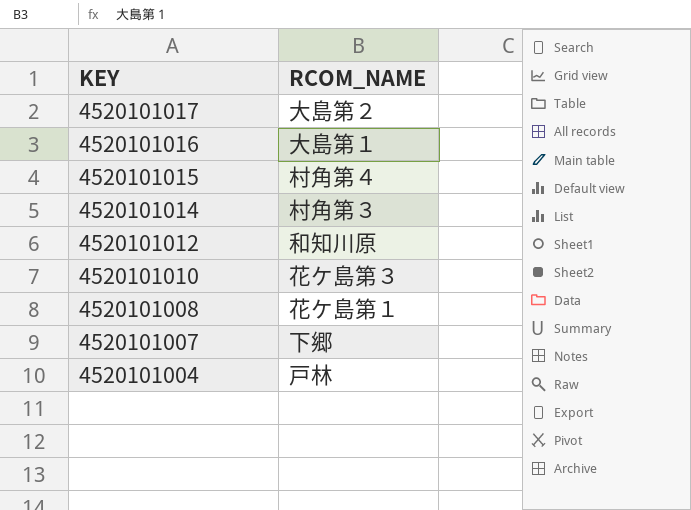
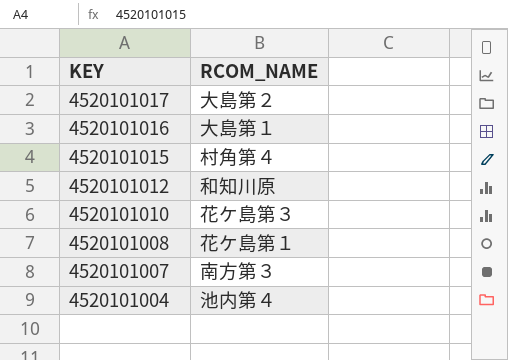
row 4520101014: 村角第３ -> none
4520101007 | RCOM_NAME: 下郷 -> 南方第３
4520101004 | RCOM_NAME: 戸林 -> 池内第４

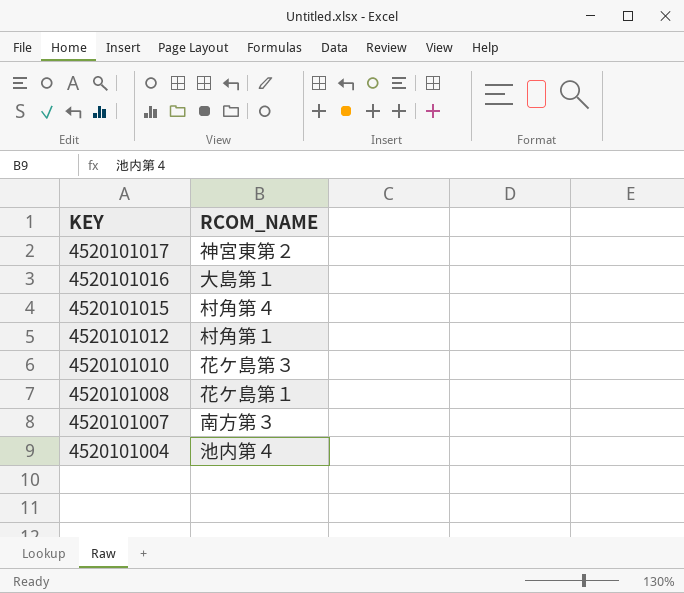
4520101017 | RCOM_NAME: 大島第２ -> 神宮東第２
4520101012 | RCOM_NAME: 和知川原 -> 村角第１

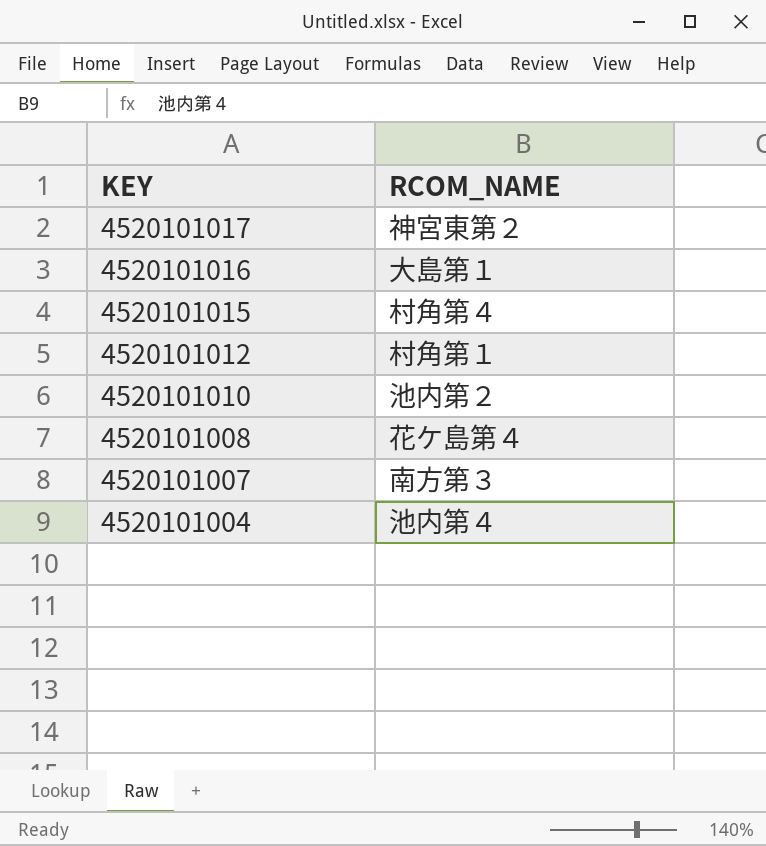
4520101010 | RCOM_NAME: 花ケ島第３ -> 池内第２
4520101008 | RCOM_NAME: 花ケ島第１ -> 花ケ島第４

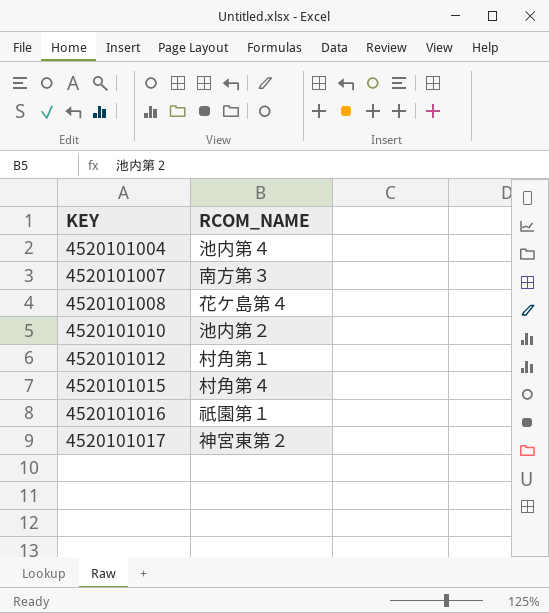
row order: KEY descending -> KEY ascending
4520101016 | RCOM_NAME: 大島第１ -> 祇園第１

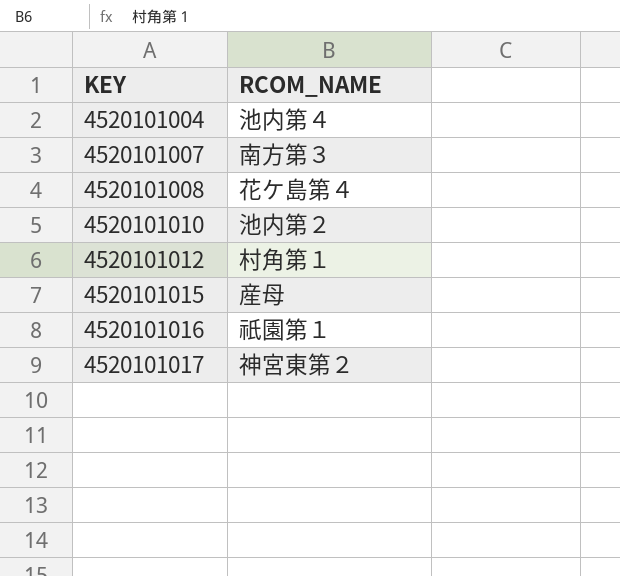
4520101015 | RCOM_NAME: 村角第４ -> 産母

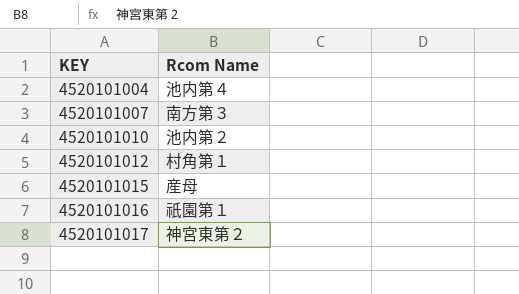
column name: RCOM_NAME -> Rcom Name
row 4520101008: 花ケ島第４ -> none

